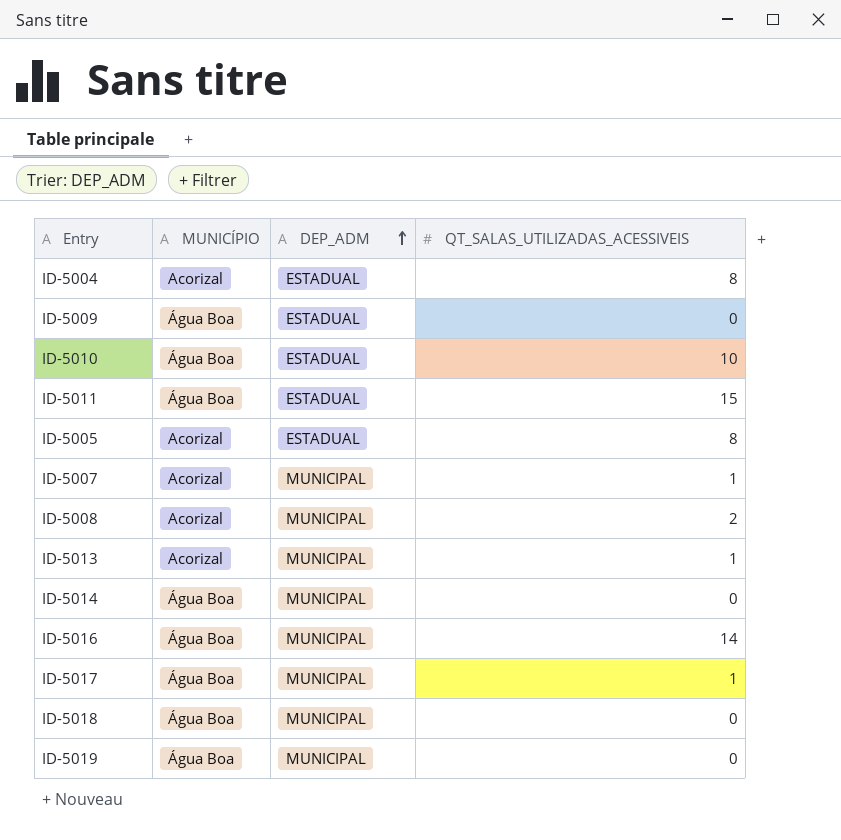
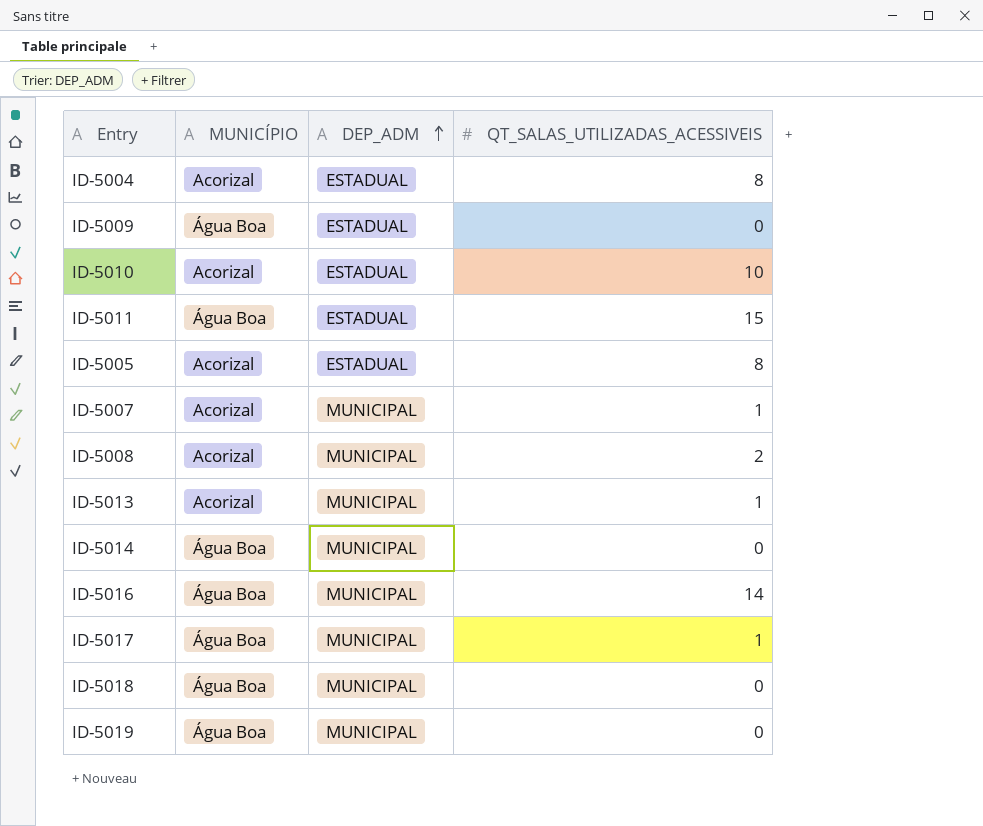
ID-5010 | MUNICÍPIO: Água Boa -> Acorizal

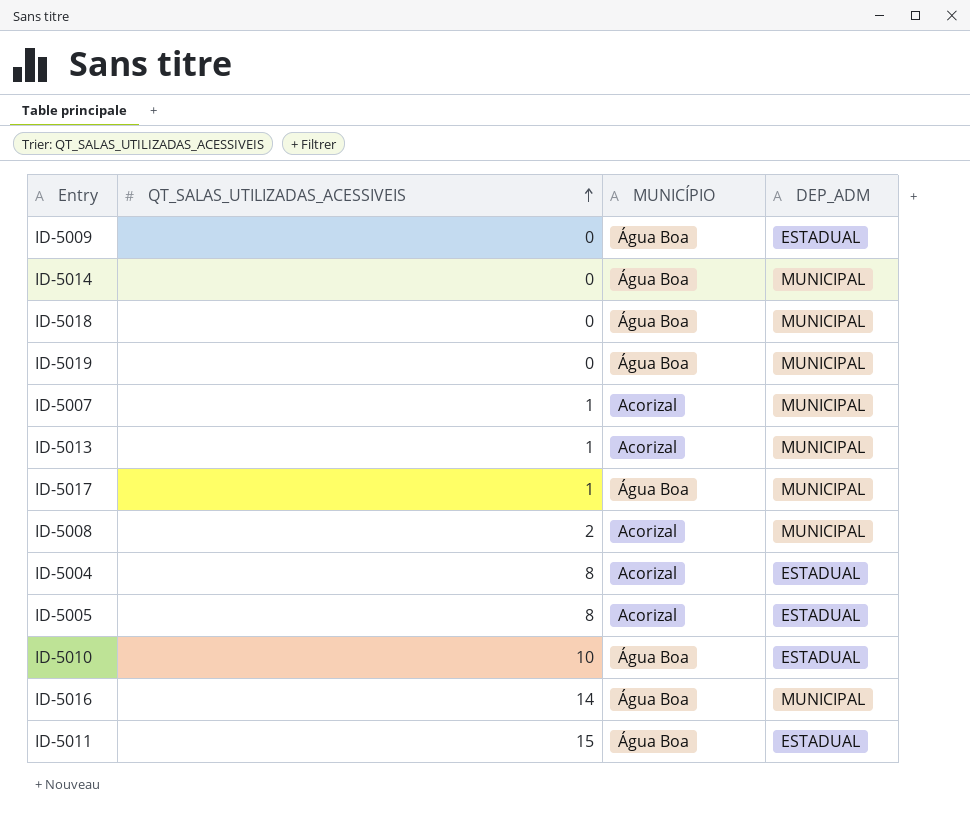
row order: DEP_ADM ascending -> QT_SALAS_UTILIZADAS_ACESSIVEIS ascending
column QT_SALAS_UTILIZADAS_ACESSIVEIS | position: 4 -> 2
ID-5010 | MUNICÍPIO: Acorizal -> Água Boa

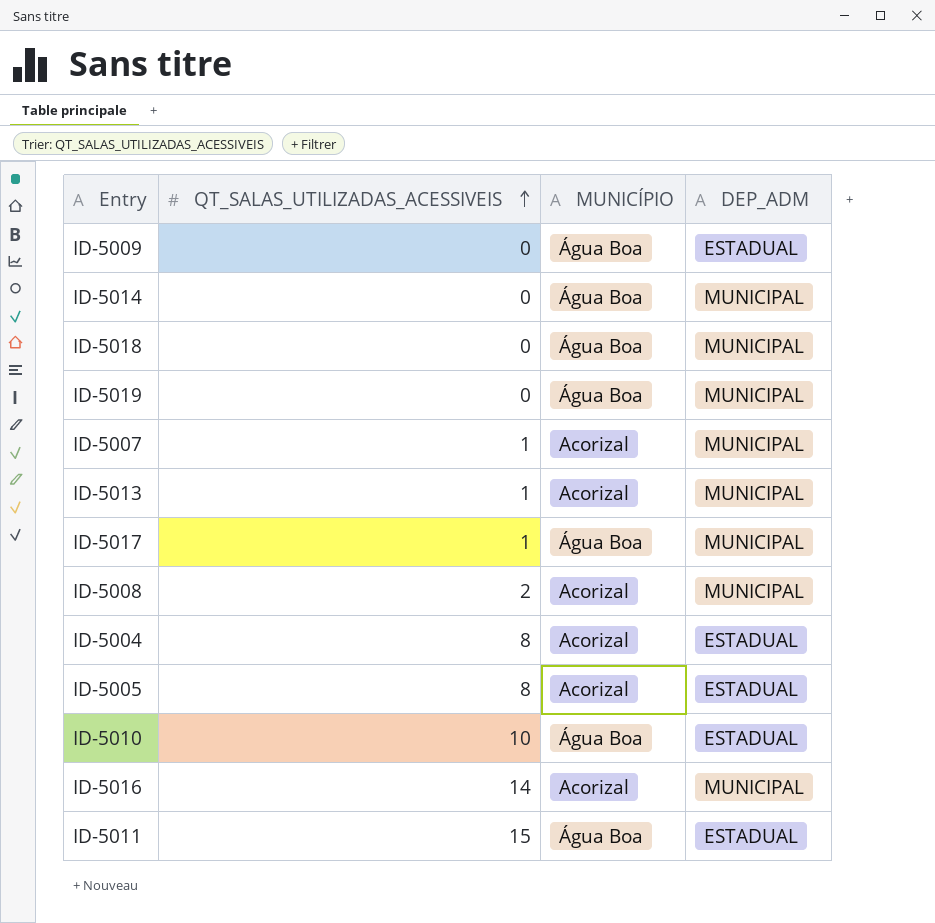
ID-5016 | MUNICÍPIO: Água Boa -> Acorizal

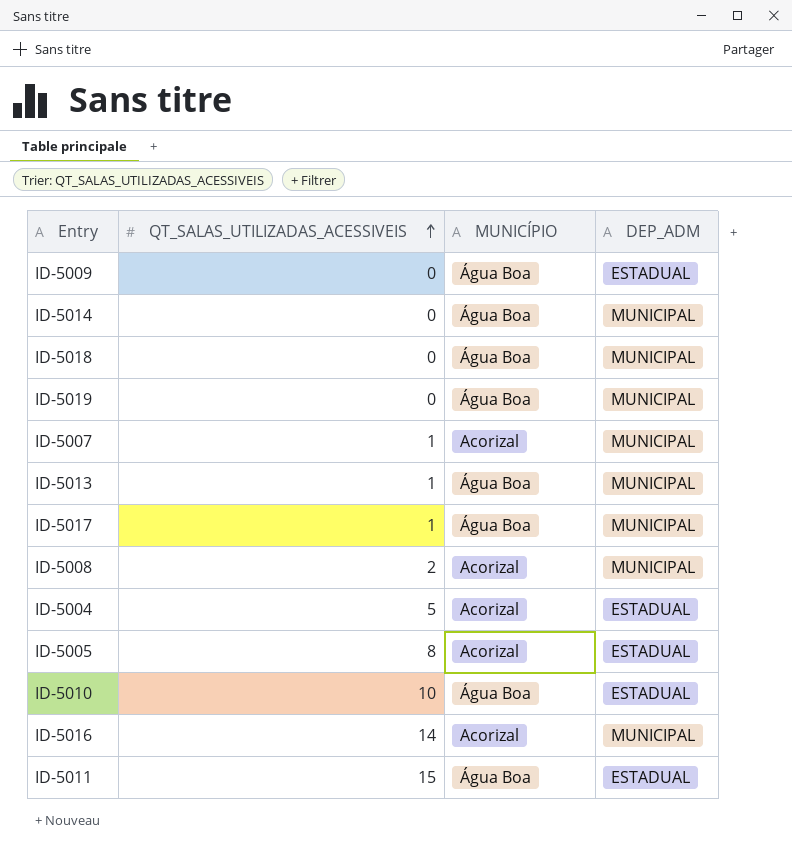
ID-5013 | MUNICÍPIO: Acorizal -> Água Boa
ID-5004 | QT_SALAS_UTILIZADAS_ACESSIVEIS: 8 -> 5

